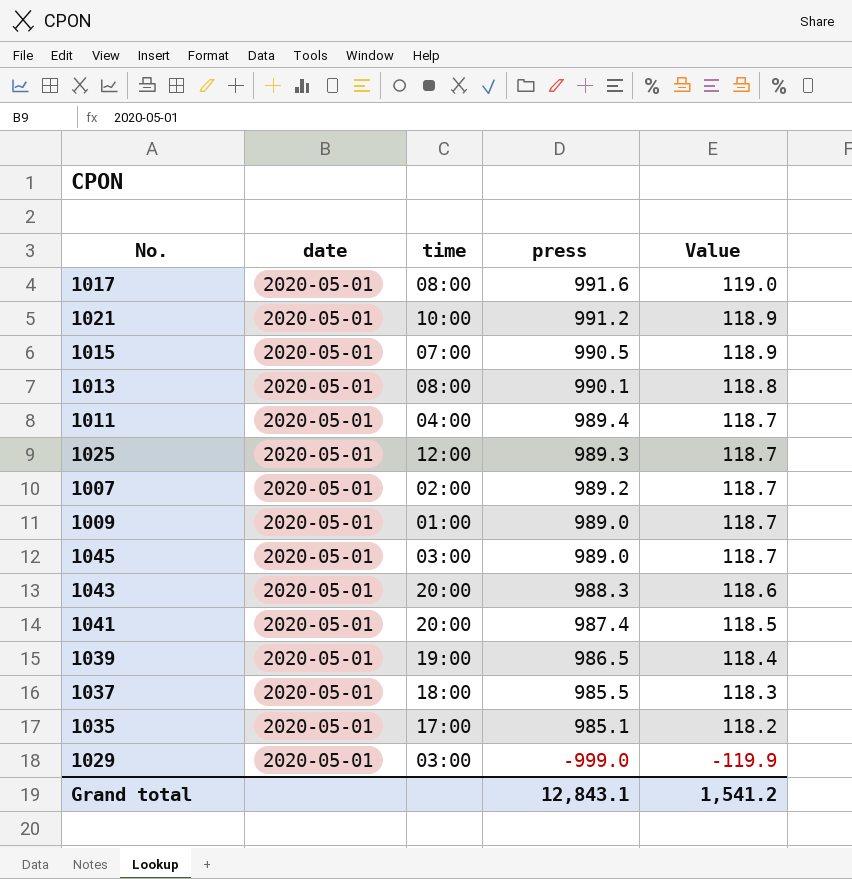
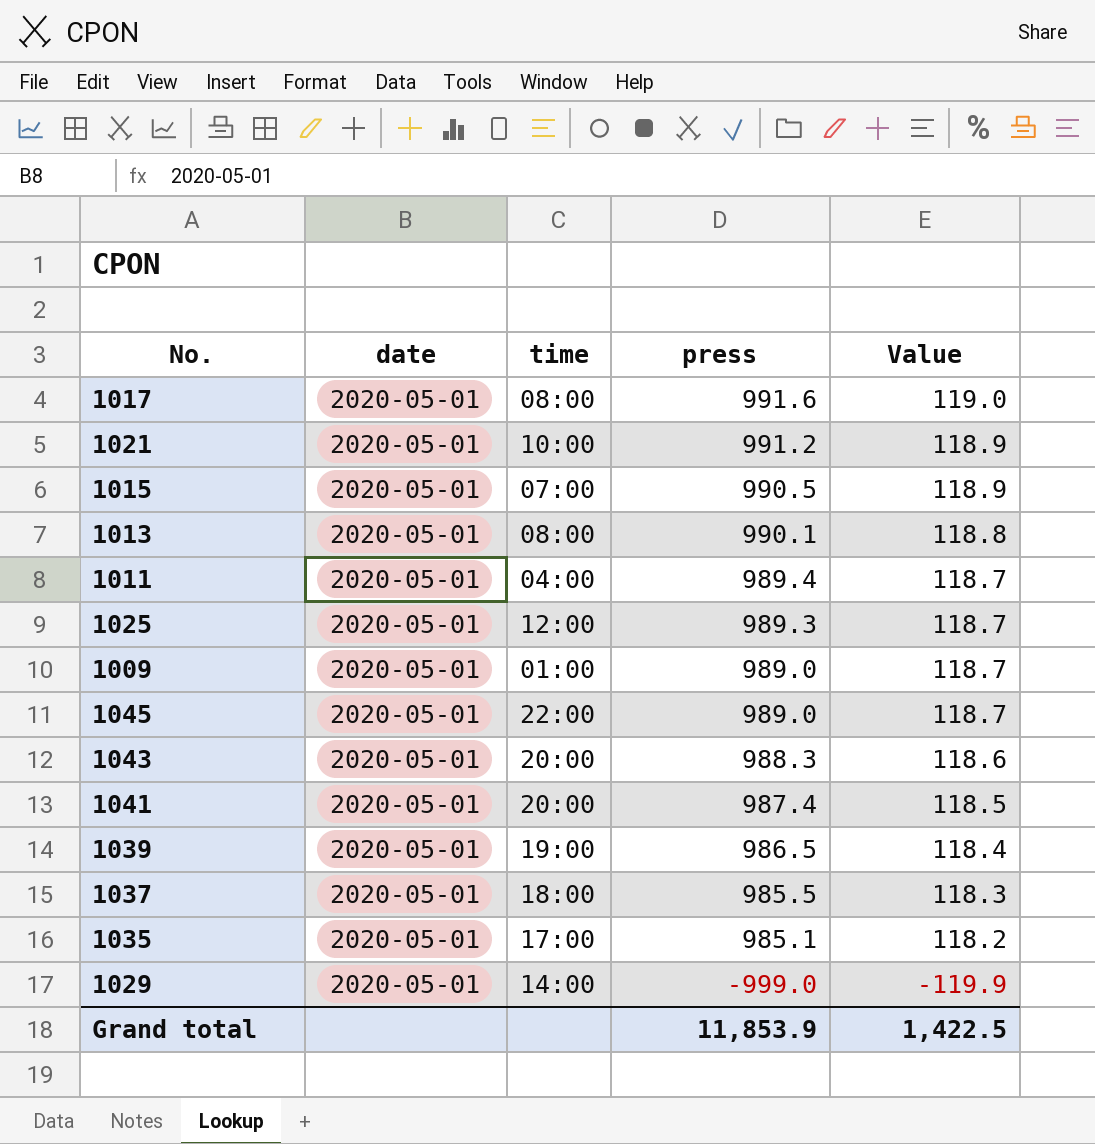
row 1007: 2020-05-01 | 02:00 | 989.2 | 118.7 -> none
1045 | time: 03:00 -> 22:00
1029 | time: 03:00 -> 14:00
Grand total | press: 12,843.1 -> 11,853.9
Grand total | Value: 1,541.2 -> 1,422.5

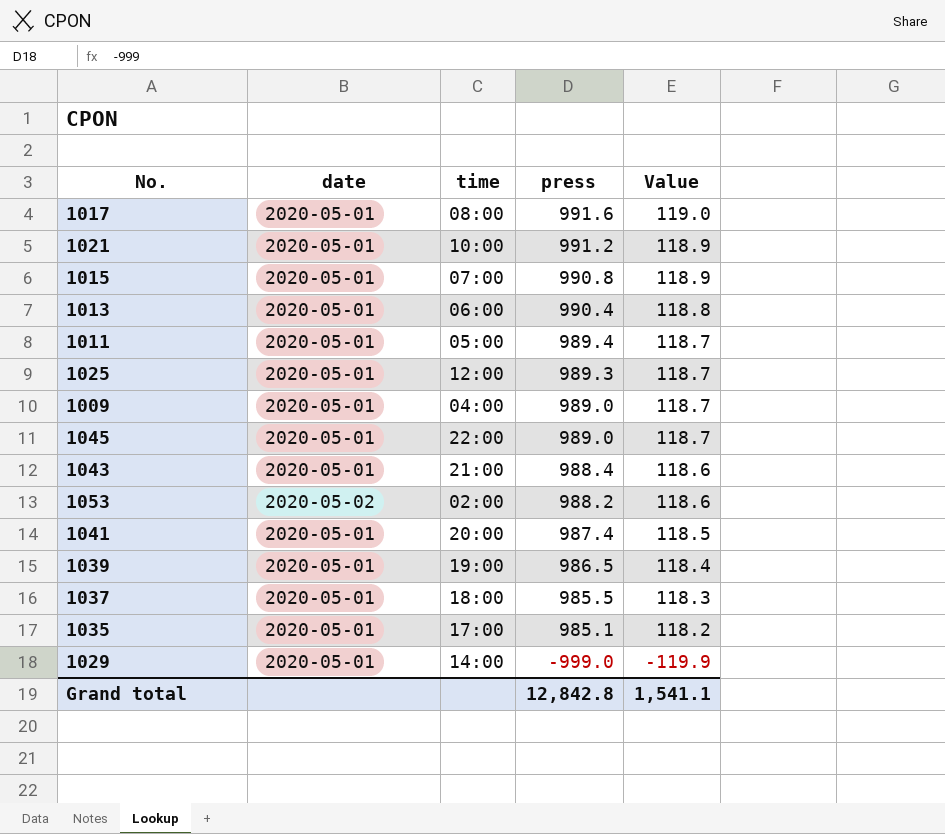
1015 | press: 990.5 -> 990.8
1013 | time: 08:00 -> 06:00
1013 | press: 990.1 -> 990.4
1011 | time: 04:00 -> 05:00
1009 | time: 01:00 -> 04:00
1043 | time: 20:00 -> 21:00
1043 | press: 988.3 -> 988.4
row 1053: none -> 2020-05-02 | 02:00 | 988.2 | 118.6
Grand total | press: 11,853.9 -> 12,842.8
Grand total | Value: 1,422.5 -> 1,541.1

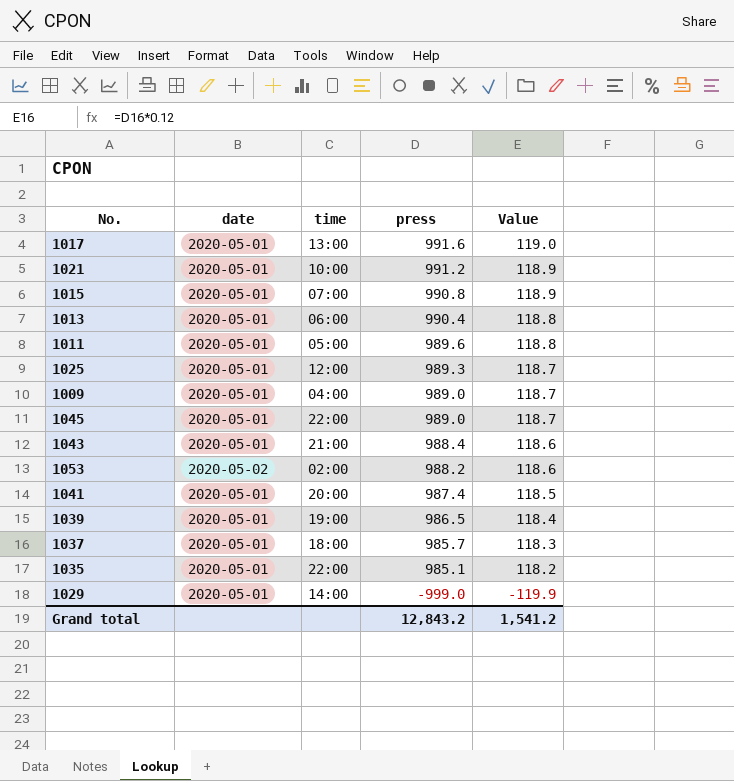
1017 | time: 08:00 -> 13:00
1011 | press: 989.4 -> 989.6
1011 | Value: 118.7 -> 118.8
1037 | press: 985.5 -> 985.7
1035 | time: 17:00 -> 22:00
Grand total | press: 12,842.8 -> 12,843.2
Grand total | Value: 1,541.1 -> 1,541.2

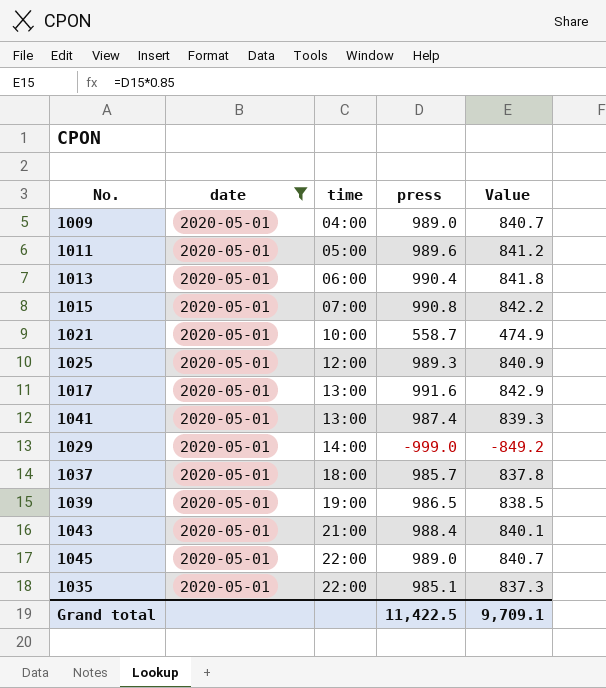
filter: none -> date = 2020-05-01
row order: press descending -> time ascending
column Value | formula: [press] * 0.12 -> [press] * 0.85
1021 | press: 991.2 -> 558.7
1041 | time: 20:00 -> 13:00
Grand total | press: 12,843.2 -> 11,422.5
Grand total | Value: 1,541.2 -> 9,709.1

